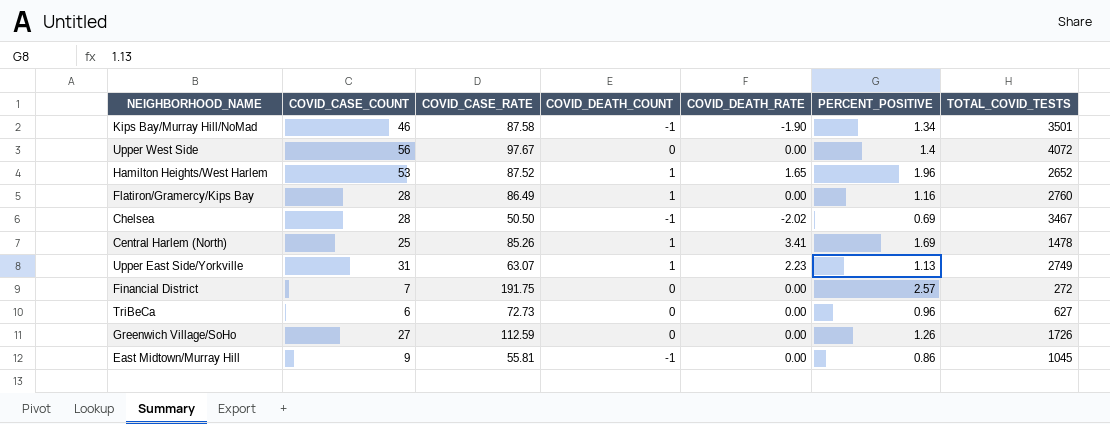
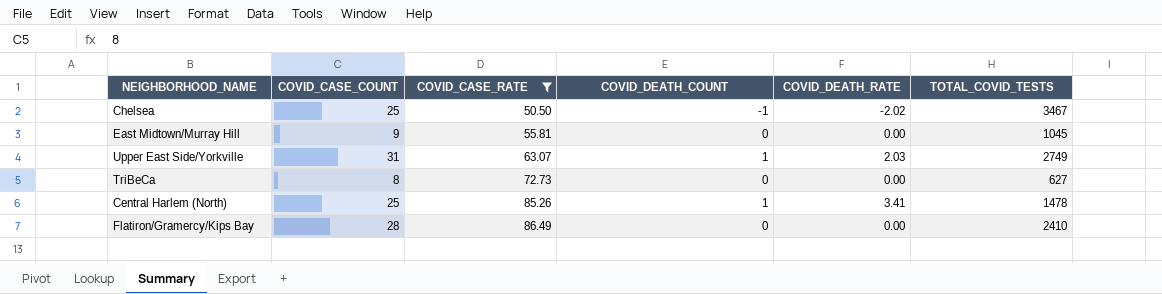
filter: none -> COVID_CASE_RATE <= 86.49
row order: none -> COVID_CASE_RATE ascending
column PERCENT_POSITIVE | position: 6 -> none
Chelsea | COVID_CASE_COUNT: 28 -> 25
East Midtown/Murray Hill | COVID_DEATH_COUNT: -1 -> 0
Upper East Side/Yorkville | COVID_DEATH_RATE: 2.23 -> 2.03
TriBeCa | COVID_CASE_COUNT: 6 -> 8
Flatiron/Gramercy/Kips Bay | COVID_DEATH_COUNT: 1 -> 0
Flatiron/Gramercy/Kips Bay | TOTAL_COVID_TESTS: 2760 -> 2410

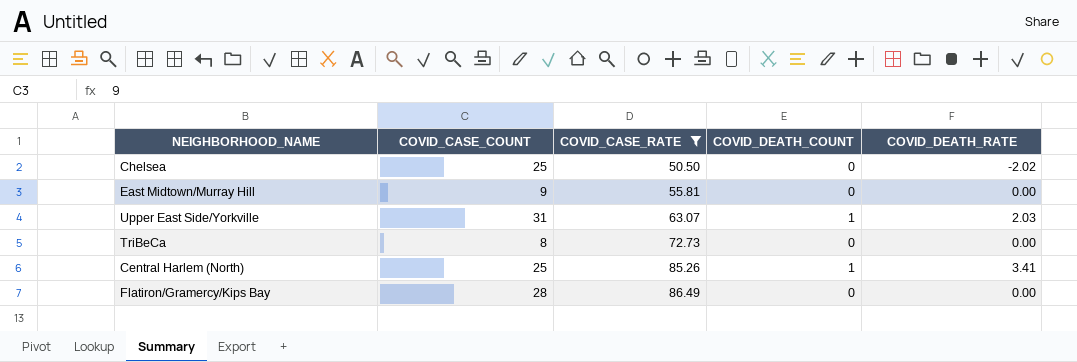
column TOTAL_COVID_TESTS | position: 6 -> none
Chelsea | COVID_DEATH_COUNT: -1 -> 0

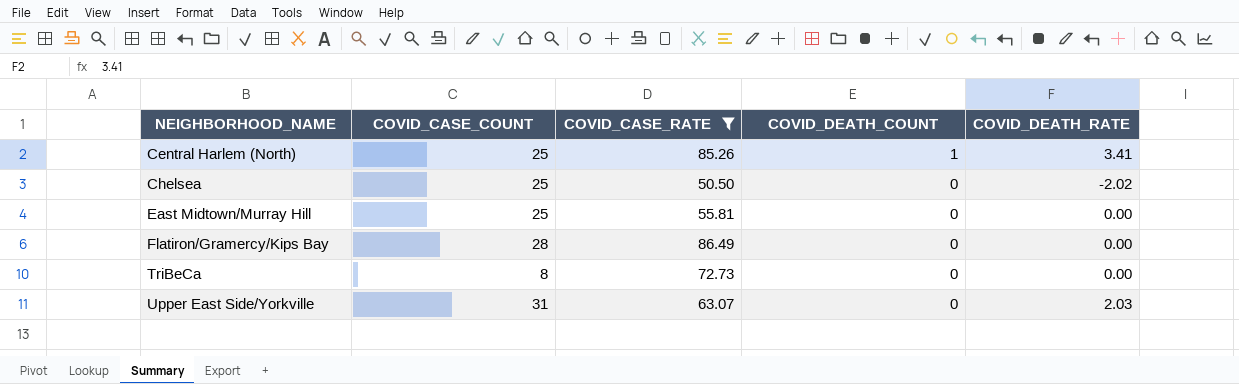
row order: COVID_CASE_RATE ascending -> NEIGHBORHOOD_NAME ascending
East Midtown/Murray Hill | COVID_CASE_COUNT: 9 -> 25
Upper East Side/Yorkville | COVID_DEATH_COUNT: 1 -> 0

